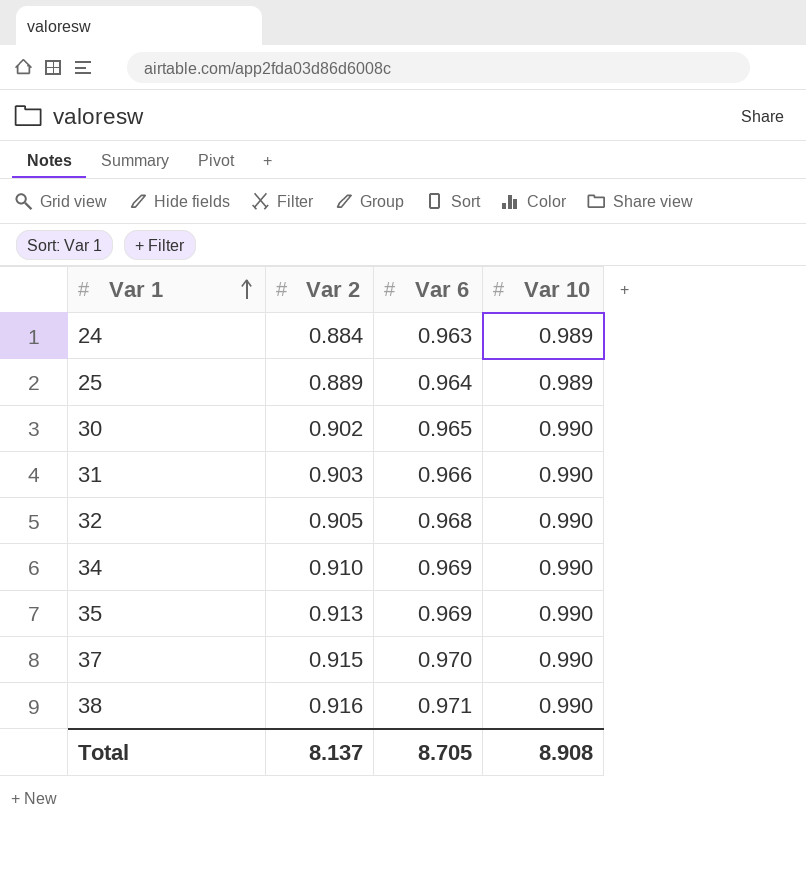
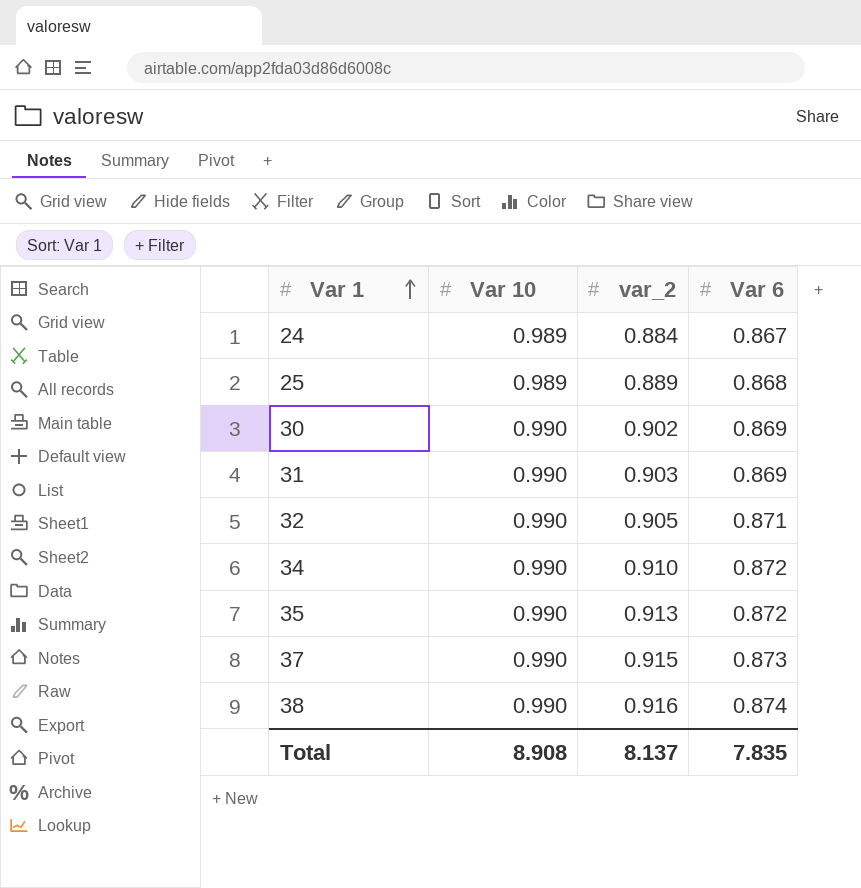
column Var 10 | position: 4 -> 2
column name: Var 2 -> var_2
24 | Var 6: 0.963 -> 0.867
25 | Var 6: 0.964 -> 0.868
30 | Var 6: 0.965 -> 0.869
31 | Var 6: 0.966 -> 0.869
32 | Var 6: 0.968 -> 0.871
34 | Var 6: 0.969 -> 0.872
35 | Var 6: 0.969 -> 0.872
37 | Var 6: 0.970 -> 0.873
38 | Var 6: 0.971 -> 0.874
Total | Var 6: 8.705 -> 7.835

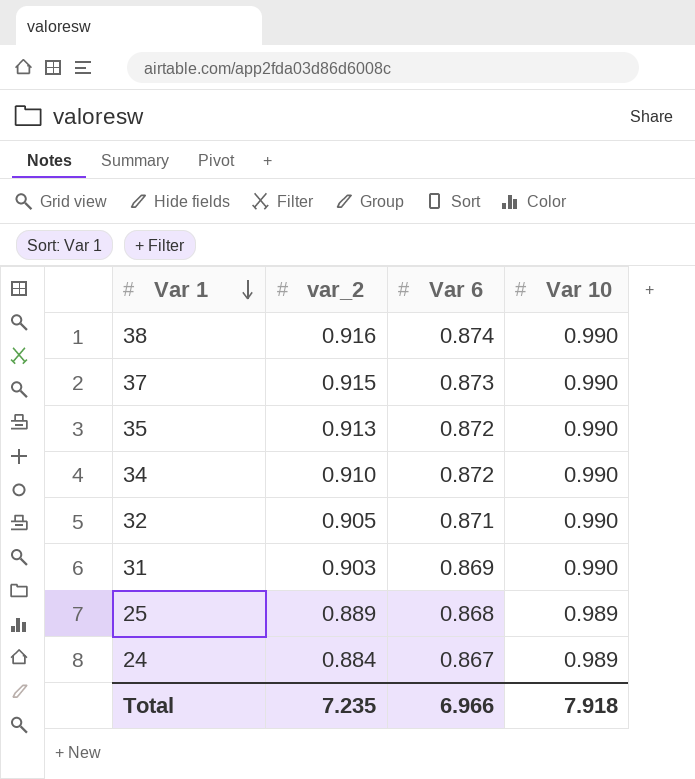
row order: Var 1 ascending -> Var 1 descending
column Var 10 | position: 2 -> 4
row 30: 0.990 | 0.902 | 0.869 -> none
Total | var_2: 8.137 -> 7.235
Total | Var 6: 7.835 -> 6.966
Total | Var 10: 8.908 -> 7.918

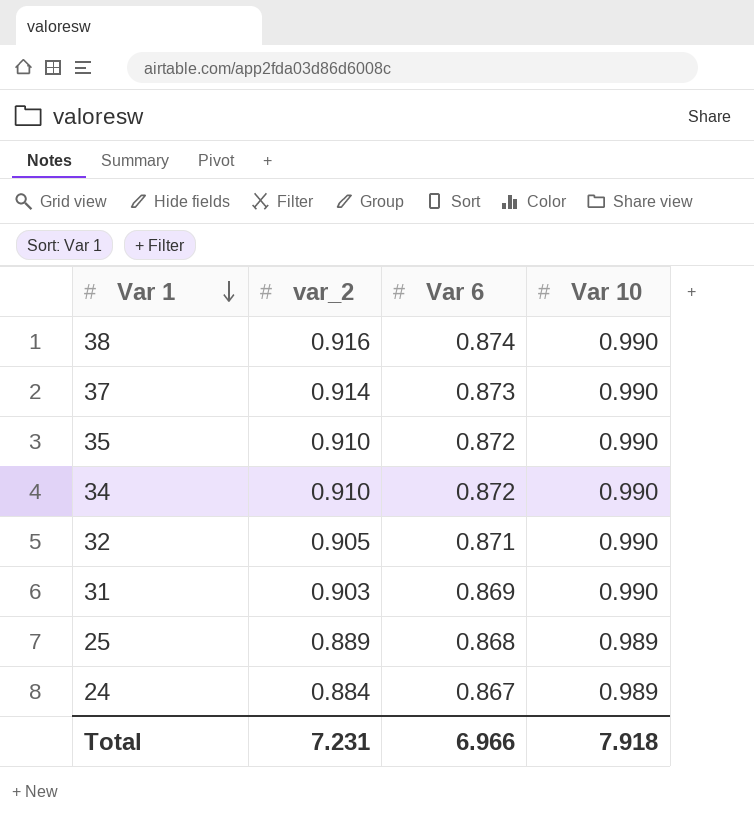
37 | var_2: 0.915 -> 0.914
35 | var_2: 0.913 -> 0.910
Total | var_2: 7.235 -> 7.231

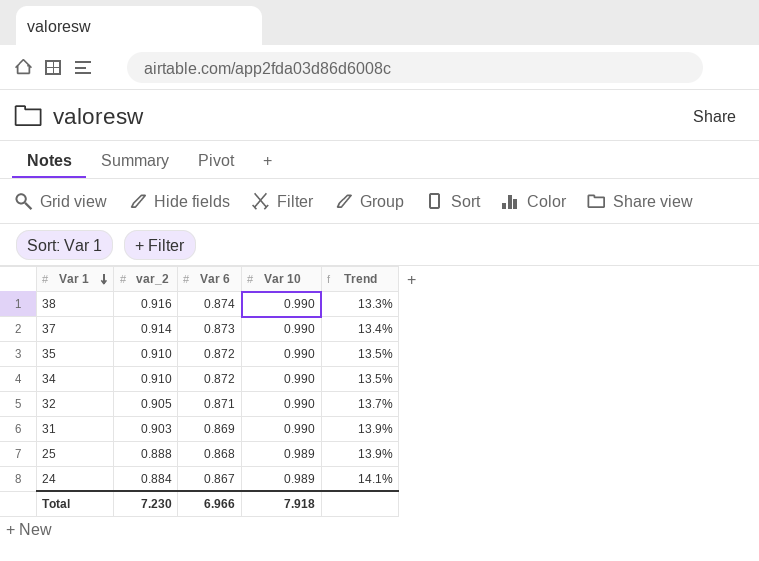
column Trend | formula: none -> ([Var 10] - [Var 6]) / [Var 6]
25 | var_2: 0.889 -> 0.888
Total | var_2: 7.231 -> 7.230

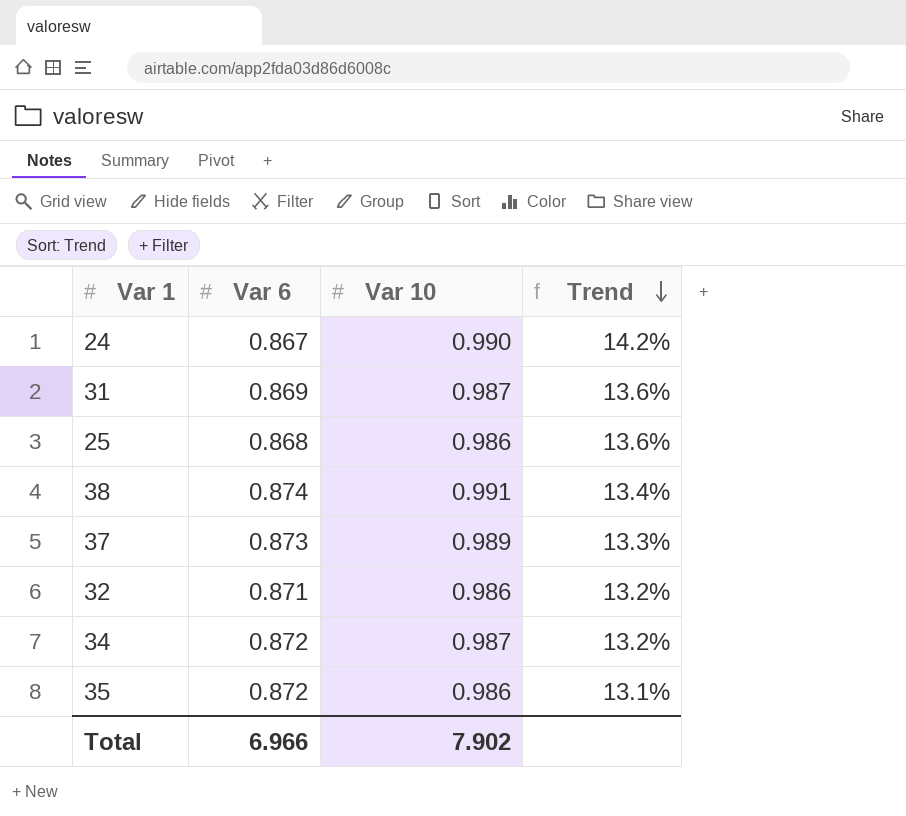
row order: Var 1 descending -> Trend descending
column var_2 | position: 2 -> none
24 | Var 10: 0.989 -> 0.990
24 | Trend: 14.1% -> 14.2%
31 | Var 10: 0.990 -> 0.987
31 | Trend: 13.9% -> 13.6%
25 | Var 10: 0.989 -> 0.986
25 | Trend: 13.9% -> 13.6%
38 | Var 10: 0.990 -> 0.991
38 | Trend: 13.3% -> 13.4%
37 | Var 10: 0.990 -> 0.989
37 | Trend: 13.4% -> 13.3%
32 | Var 10: 0.990 -> 0.986
32 | Trend: 13.7% -> 13.2%
34 | Var 10: 0.990 -> 0.987
34 | Trend: 13.5% -> 13.2%
35 | Var 10: 0.990 -> 0.986
35 | Trend: 13.5% -> 13.1%
Total | Var 10: 7.918 -> 7.902

